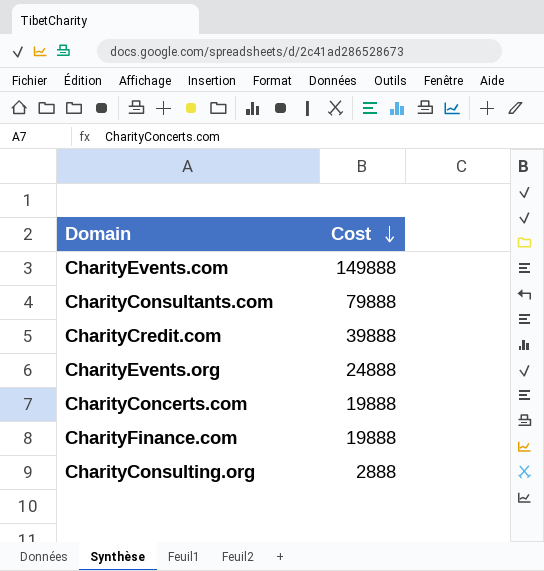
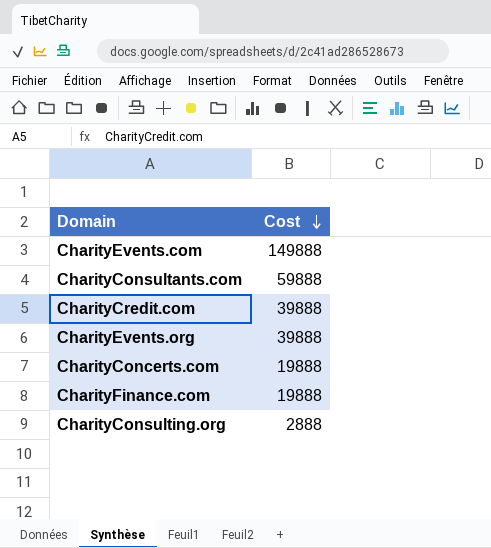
CharityConsultants.com | Cost: 79888 -> 59888
CharityEvents.org | Cost: 24888 -> 39888

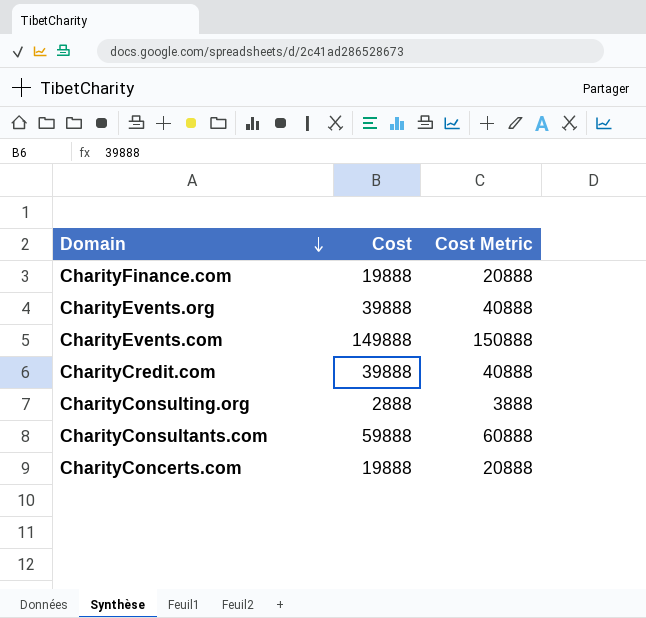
row order: Cost descending -> Domain descending
column Cost Metric | formula: none -> [Cost] + 1000

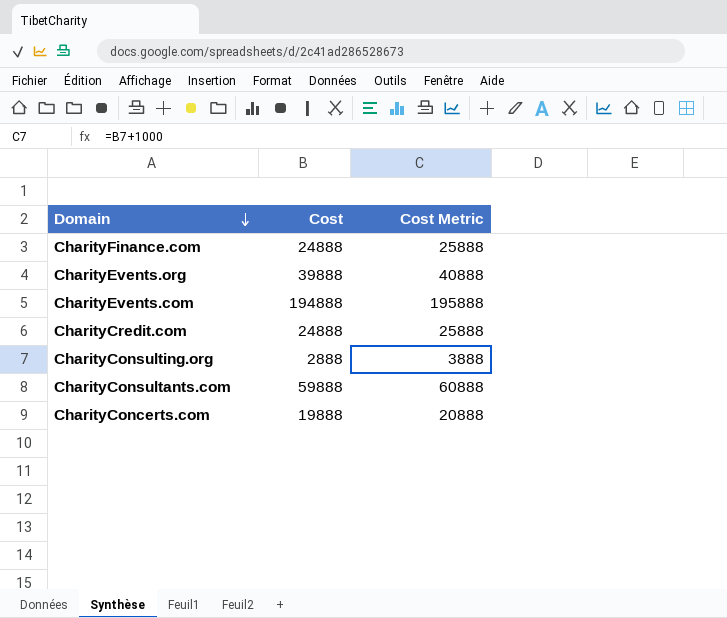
CharityFinance.com | Cost: 19888 -> 24888
CharityFinance.com | Cost Metric: 20888 -> 25888
CharityEvents.com | Cost: 149888 -> 194888
CharityEvents.com | Cost Metric: 150888 -> 195888
CharityCredit.com | Cost: 39888 -> 24888
CharityCredit.com | Cost Metric: 40888 -> 25888

